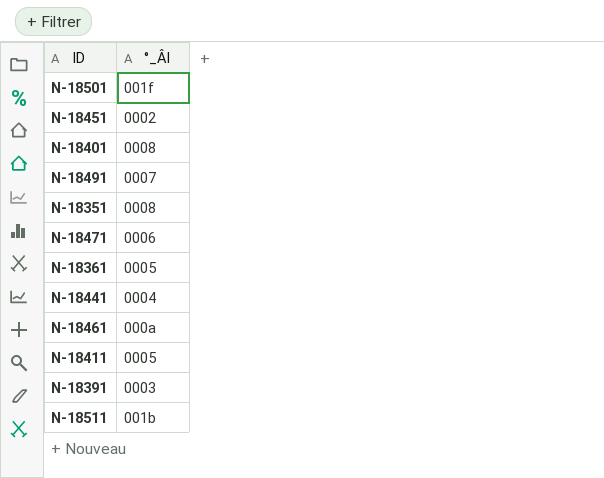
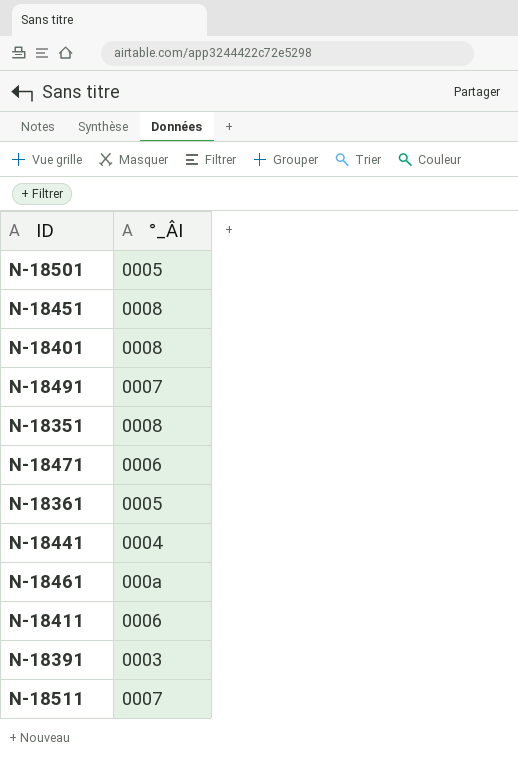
N-18501 | °_ÂI: 001f -> 0005
N-18451 | °_ÂI: 0002 -> 0008
N-18411 | °_ÂI: 0005 -> 0006
N-18511 | °_ÂI: 001b -> 0007

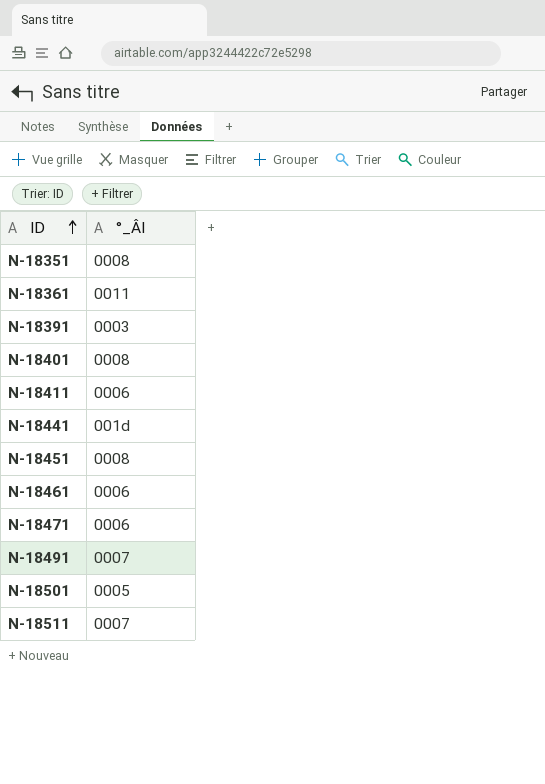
row order: none -> ID ascending
N-18361 | °_ÂI: 0005 -> 0011
N-18441 | °_ÂI: 0004 -> 001d
N-18461 | °_ÂI: 000a -> 0006

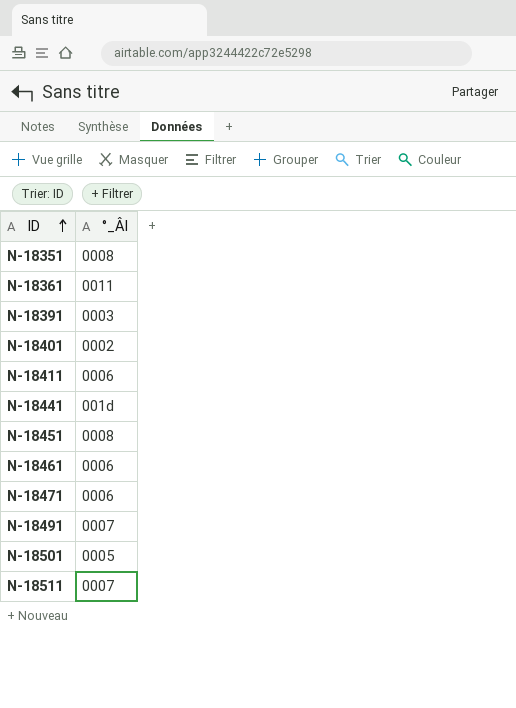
N-18401 | °_ÂI: 0008 -> 0002

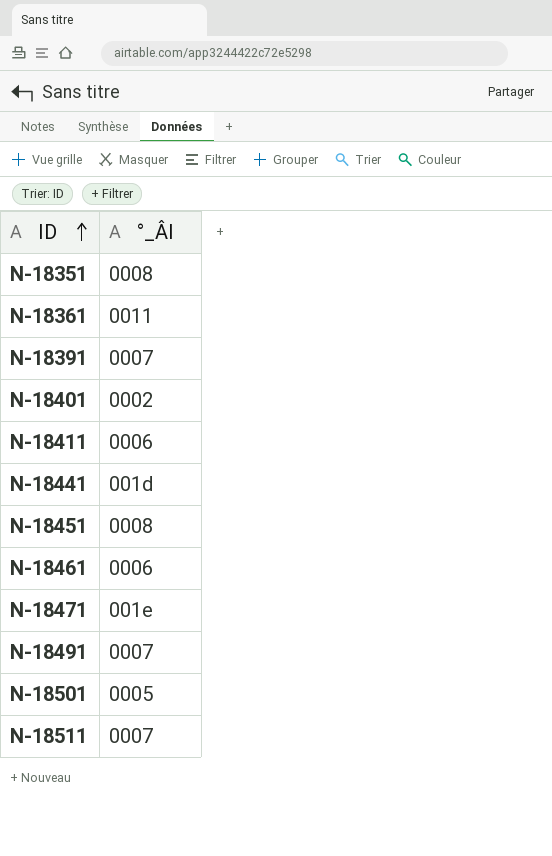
N-18391 | °_ÂI: 0003 -> 0007
N-18471 | °_ÂI: 0006 -> 001e

